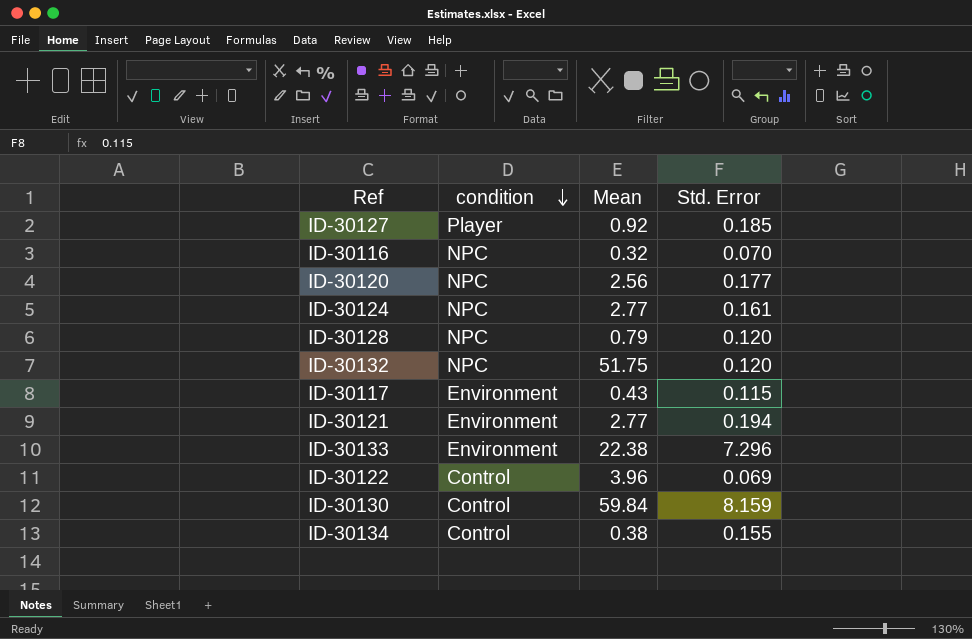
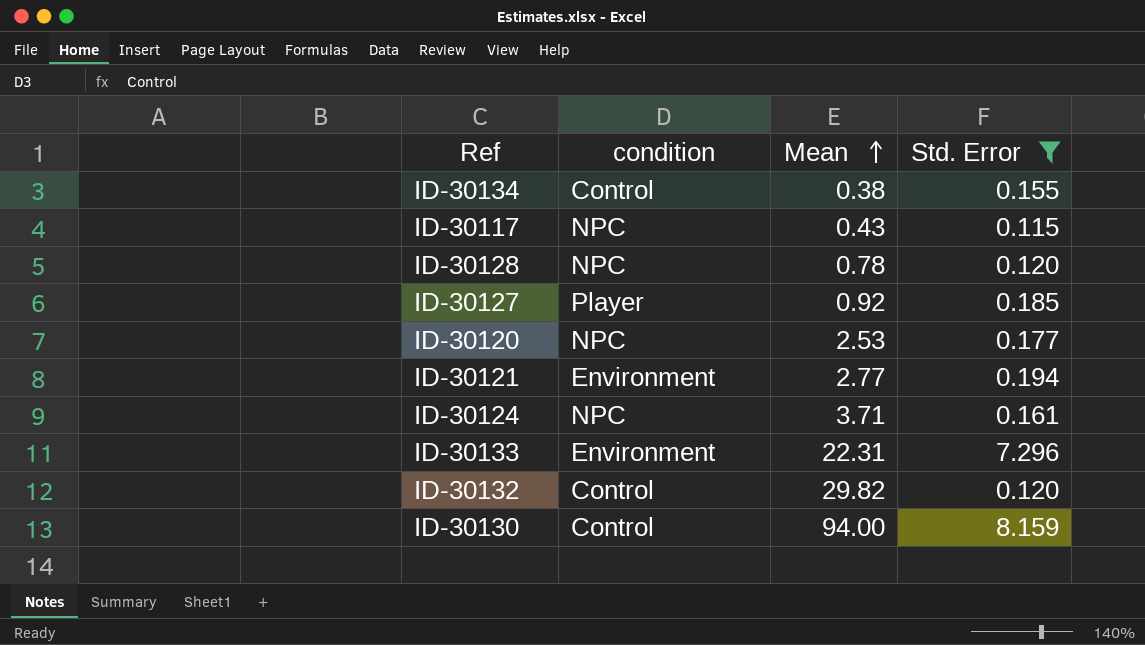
filter: none -> Std. Error >= 0.115
row order: condition descending -> Mean ascending
ID-30117 | condition: Environment -> NPC
ID-30128 | Mean: 0.79 -> 0.78
ID-30120 | Mean: 2.56 -> 2.53
ID-30124 | Mean: 2.77 -> 3.71
ID-30133 | Mean: 22.38 -> 22.31
ID-30132 | condition: NPC -> Control
ID-30132 | Mean: 51.75 -> 29.82
ID-30130 | Mean: 59.84 -> 94.00

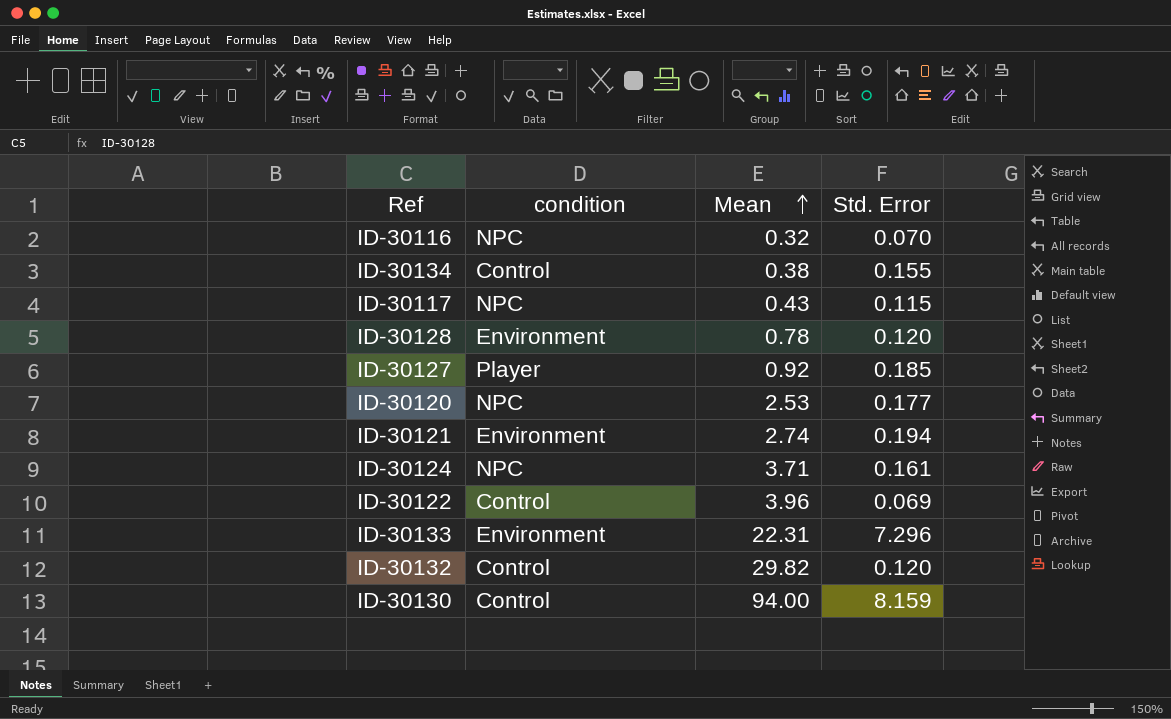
filter: Std. Error >= 0.115 -> none
ID-30128 | condition: NPC -> Environment
ID-30121 | Mean: 2.77 -> 2.74

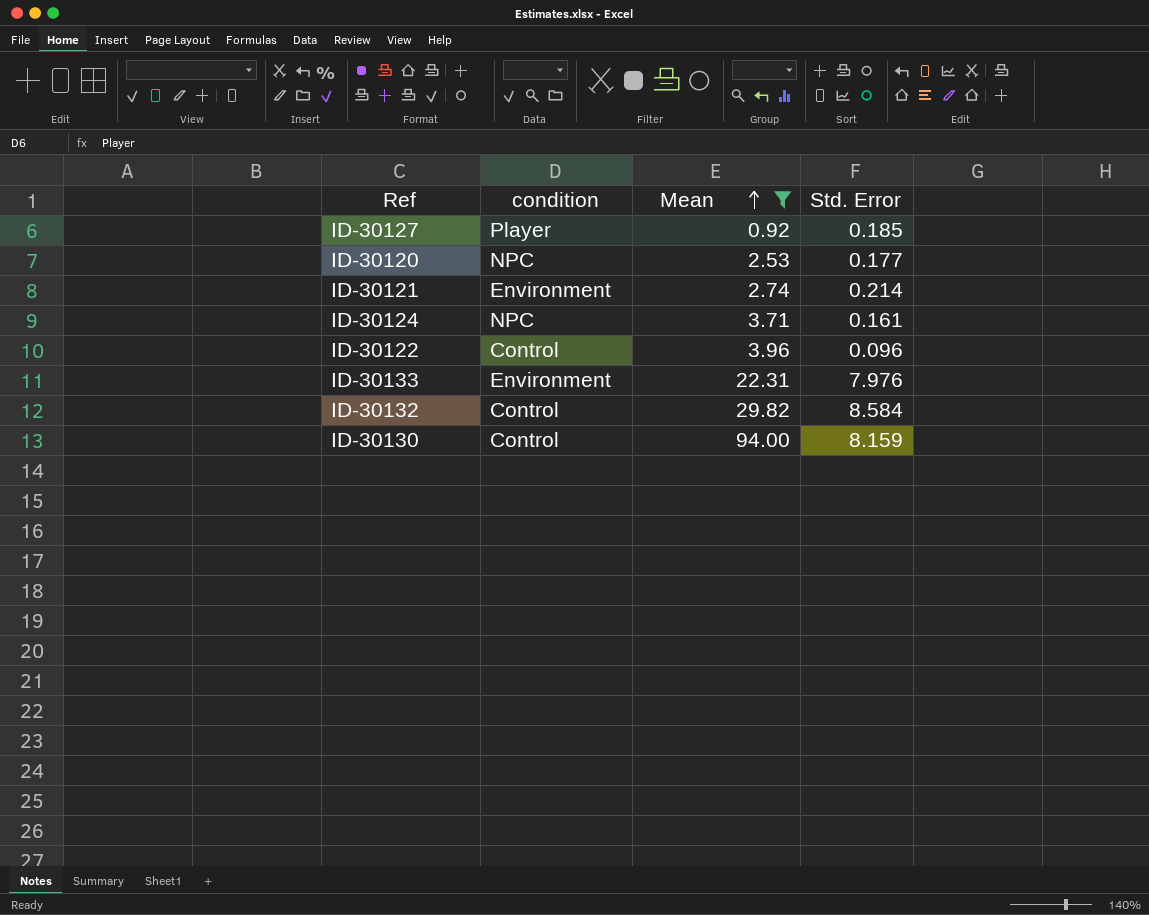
filter: none -> Mean >= 0.92
ID-30121 | Std. Error: 0.194 -> 0.214
ID-30122 | Std. Error: 0.069 -> 0.096
ID-30133 | Std. Error: 7.296 -> 7.976
ID-30132 | Std. Error: 0.120 -> 8.584

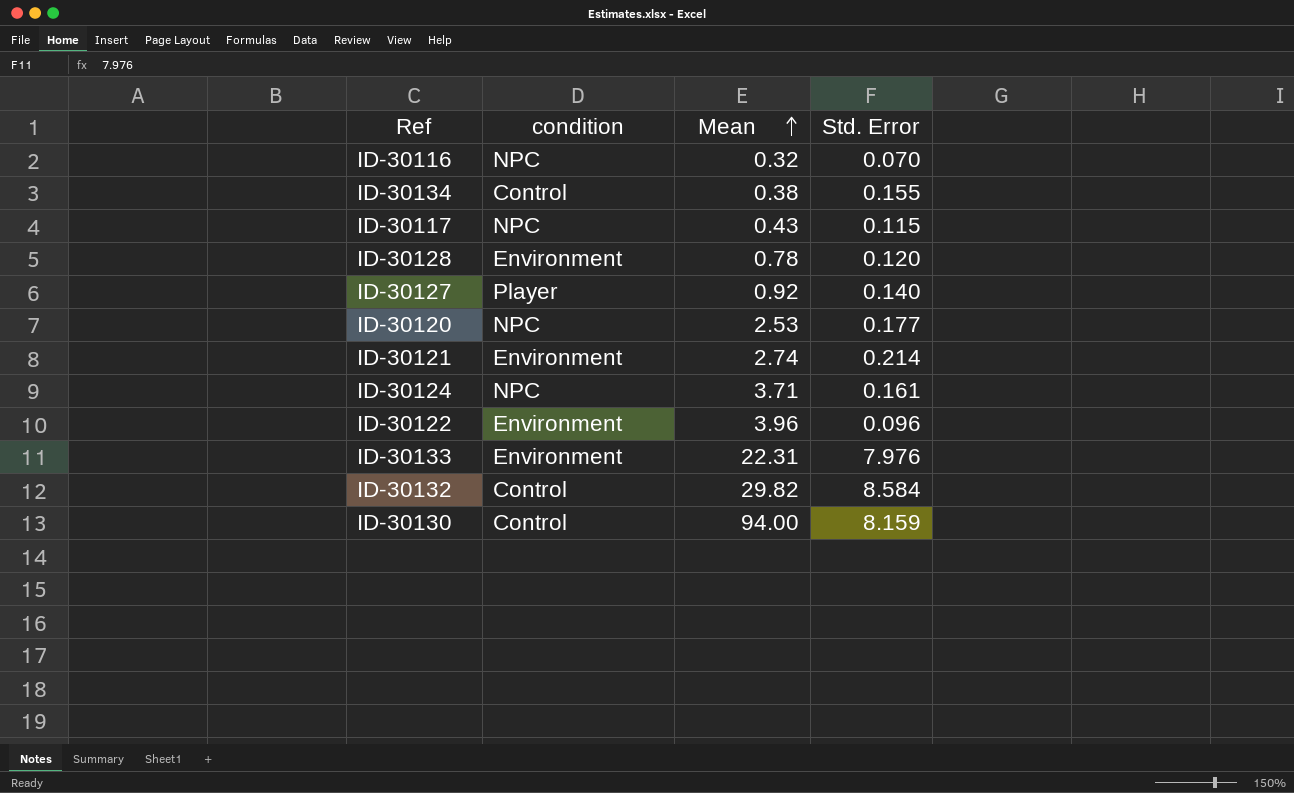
filter: Mean >= 0.92 -> none
ID-30127 | Std. Error: 0.185 -> 0.140
ID-30122 | condition: Control -> Environment

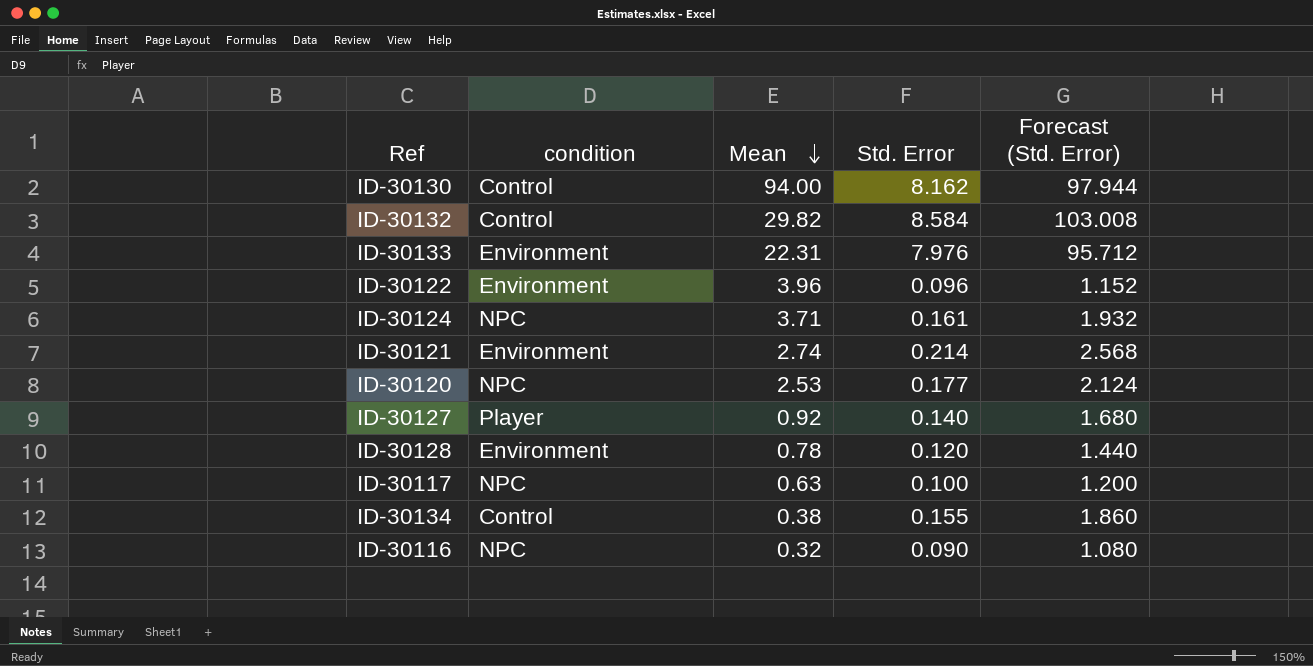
row order: Mean ascending -> Mean descending
column Forecast (Std. Error) | formula: none -> [Std. Error] * 12
ID-30130 | Std. Error: 8.159 -> 8.162
ID-30117 | Mean: 0.43 -> 0.63
ID-30117 | Std. Error: 0.115 -> 0.100
ID-30116 | Std. Error: 0.070 -> 0.090

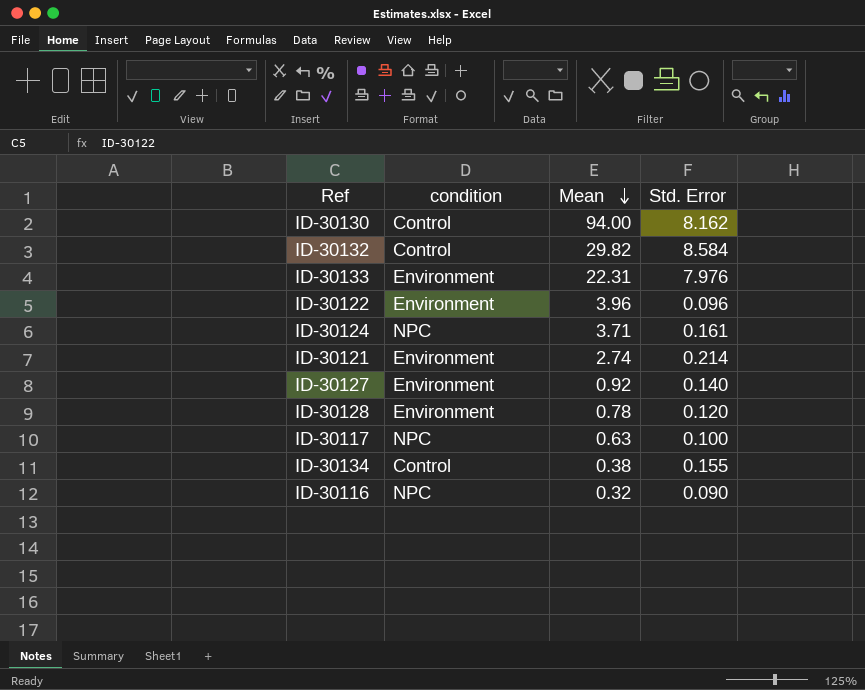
column Forecast (Std. Error) | formula: [Std. Error] * 12 -> none
row ID-30120: NPC | 2.53 | 0.177 | 2.124 -> none
ID-30127 | condition: Player -> Environment

